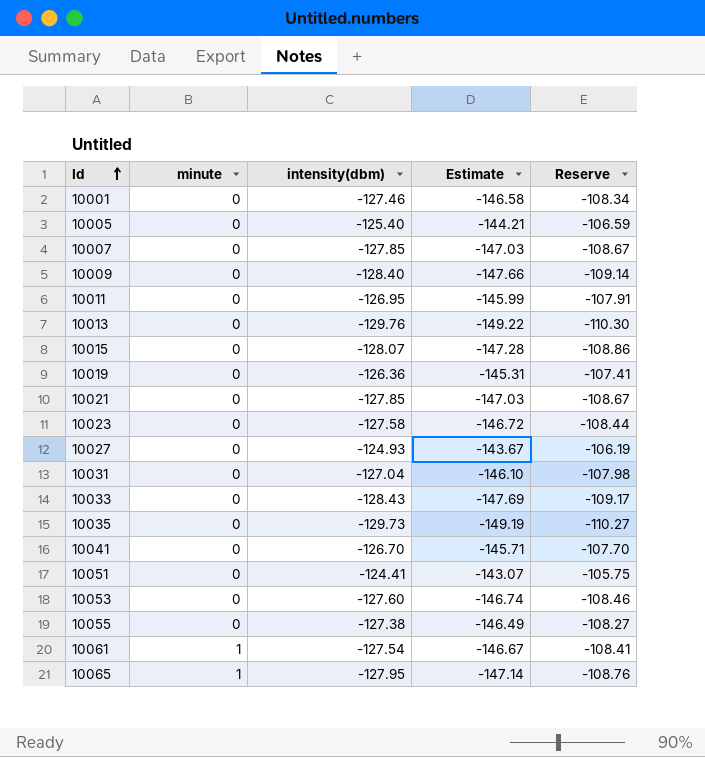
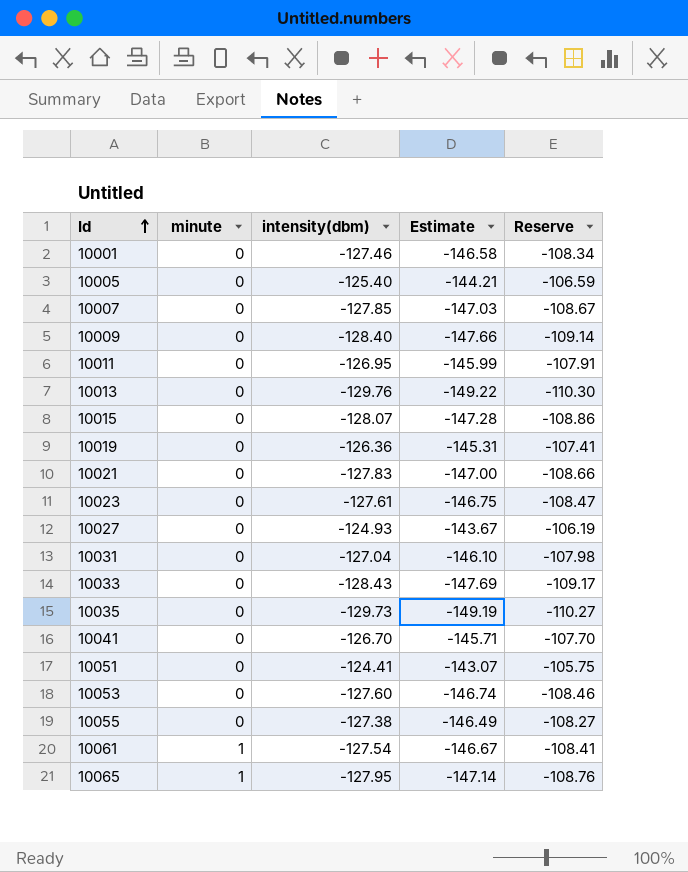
10021 | intensity(dbm): -127.85 -> -127.83
10021 | Estimate: -147.03 -> -147.00
10021 | Reserve: -108.67 -> -108.66
10023 | intensity(dbm): -127.58 -> -127.61
10023 | Estimate: -146.72 -> -146.75
10023 | Reserve: -108.44 -> -108.47

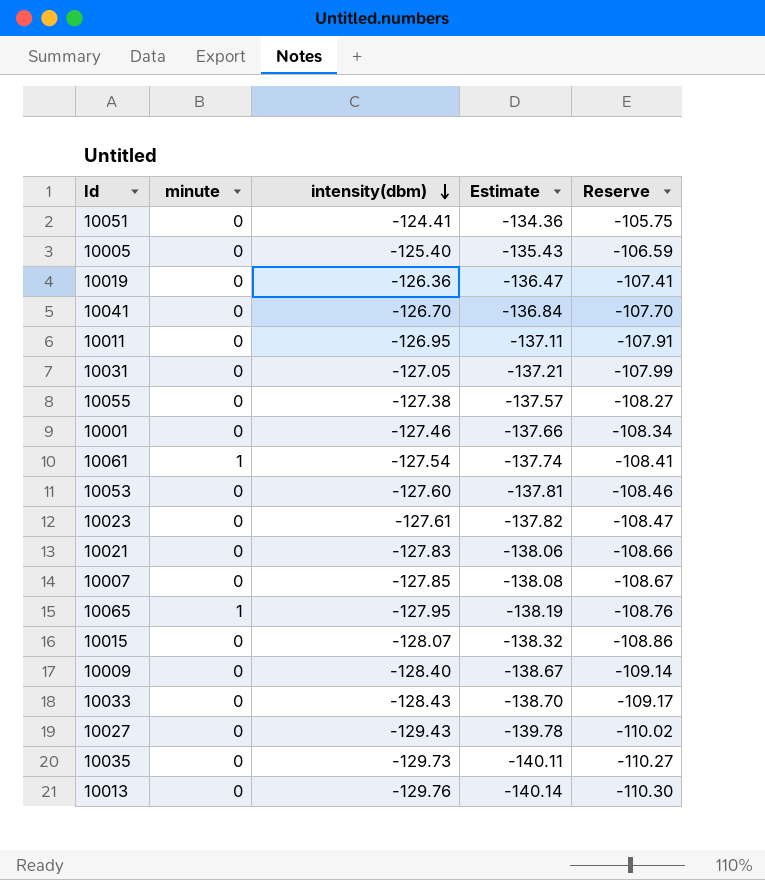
row order: Id ascending -> intensity(dbm) descending
column Estimate | formula: [intensity(dbm)] * 1.15 -> [intensity(dbm)] * 1.08
10031 | intensity(dbm): -127.04 -> -127.05
10031 | Reserve: -107.98 -> -107.99
10027 | intensity(dbm): -124.93 -> -129.43
10027 | Reserve: -106.19 -> -110.02

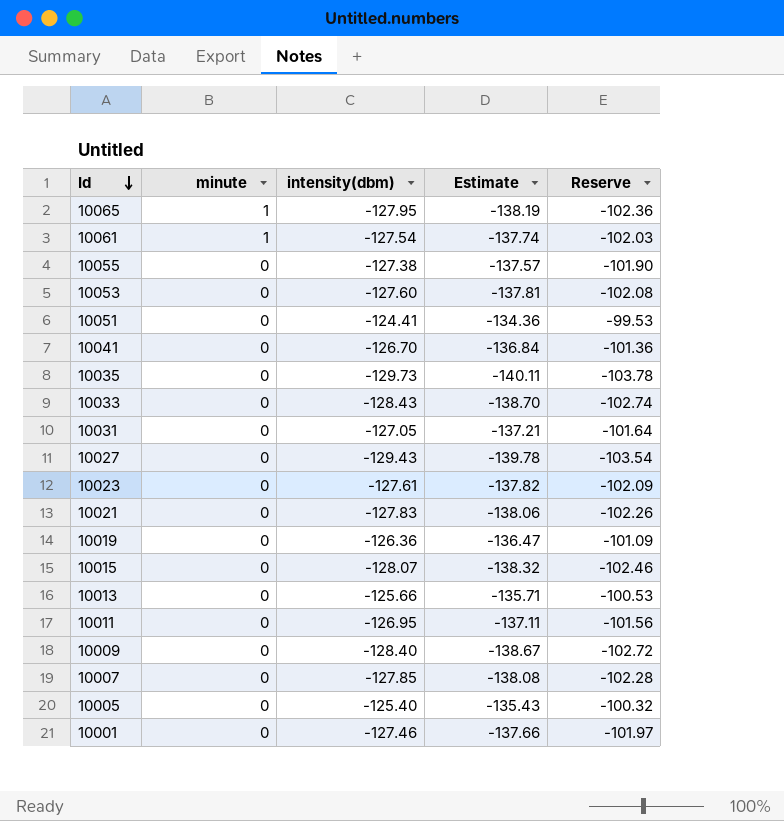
row order: intensity(dbm) descending -> Id descending
column Reserve | formula: [intensity(dbm)] * 0.85 -> [intensity(dbm)] * 0.8
10013 | intensity(dbm): -129.76 -> -125.66
10013 | Estimate: -140.14 -> -135.71

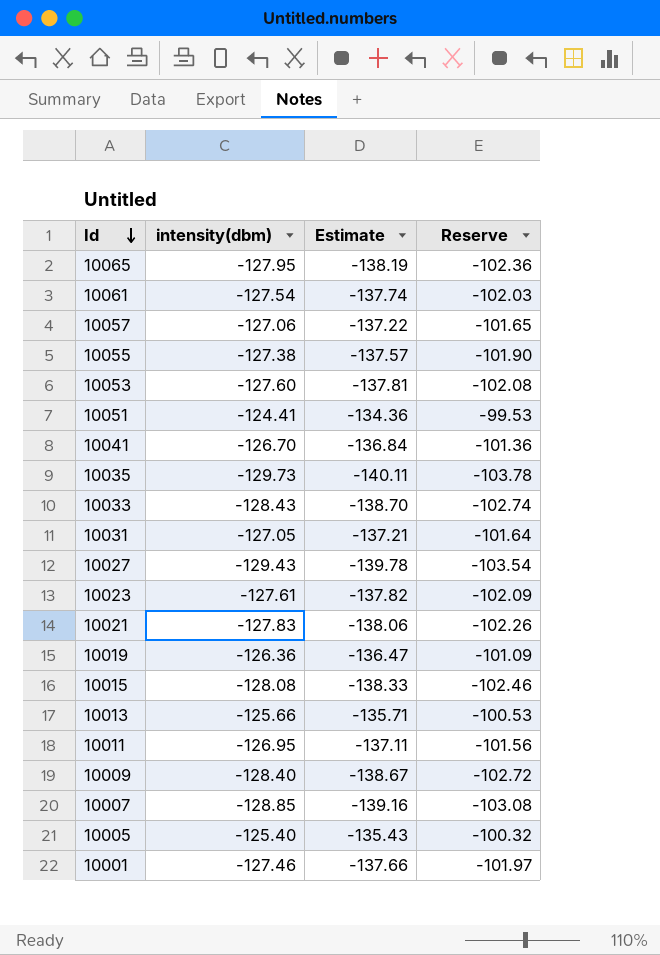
column minute | position: 2 -> none
row 10057: none -> -127.06 | -137.22 | -101.65
10015 | intensity(dbm): -128.07 -> -128.08
10015 | Estimate: -138.32 -> -138.33
10007 | intensity(dbm): -127.85 -> -128.85
10007 | Estimate: -138.08 -> -139.16
10007 | Reserve: -102.28 -> -103.08

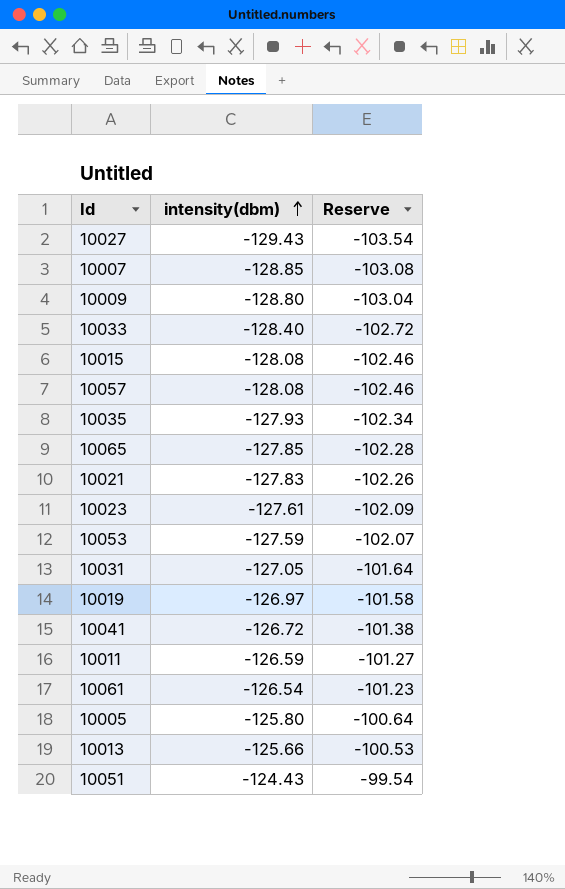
row order: Id descending -> intensity(dbm) ascending
column Estimate | formula: [intensity(dbm)] * 1.08 -> none
row 10055: -127.38 | -137.57 | -101.90 -> none
row 10001: -127.46 | -137.66 | -101.97 -> none
10009 | intensity(dbm): -128.40 -> -128.80
10009 | Reserve: -102.72 -> -103.04
10033 | intensity(dbm): -128.43 -> -128.40
10033 | Reserve: -102.74 -> -102.72
10057 | intensity(dbm): -127.06 -> -128.08
10057 | Reserve: -101.65 -> -102.46
10035 | intensity(dbm): -129.73 -> -127.93
10035 | Reserve: -103.78 -> -102.34
10065 | intensity(dbm): -127.95 -> -127.85
10065 | Reserve: -102.36 -> -102.28
10053 | intensity(dbm): -127.60 -> -127.59
10053 | Reserve: -102.08 -> -102.07
10019 | intensity(dbm): -126.36 -> -126.97
10019 | Reserve: -101.09 -> -101.58
10041 | intensity(dbm): -126.70 -> -126.72
10041 | Reserve: -101.36 -> -101.38
10011 | intensity(dbm): -126.95 -> -126.59
10011 | Reserve: -101.56 -> -101.27
10061 | intensity(dbm): -127.54 -> -126.54
10061 | Reserve: -102.03 -> -101.23
10005 | intensity(dbm): -125.40 -> -125.80
10005 | Reserve: -100.32 -> -100.64
10051 | intensity(dbm): -124.41 -> -124.43
10051 | Reserve: -99.53 -> -99.54

